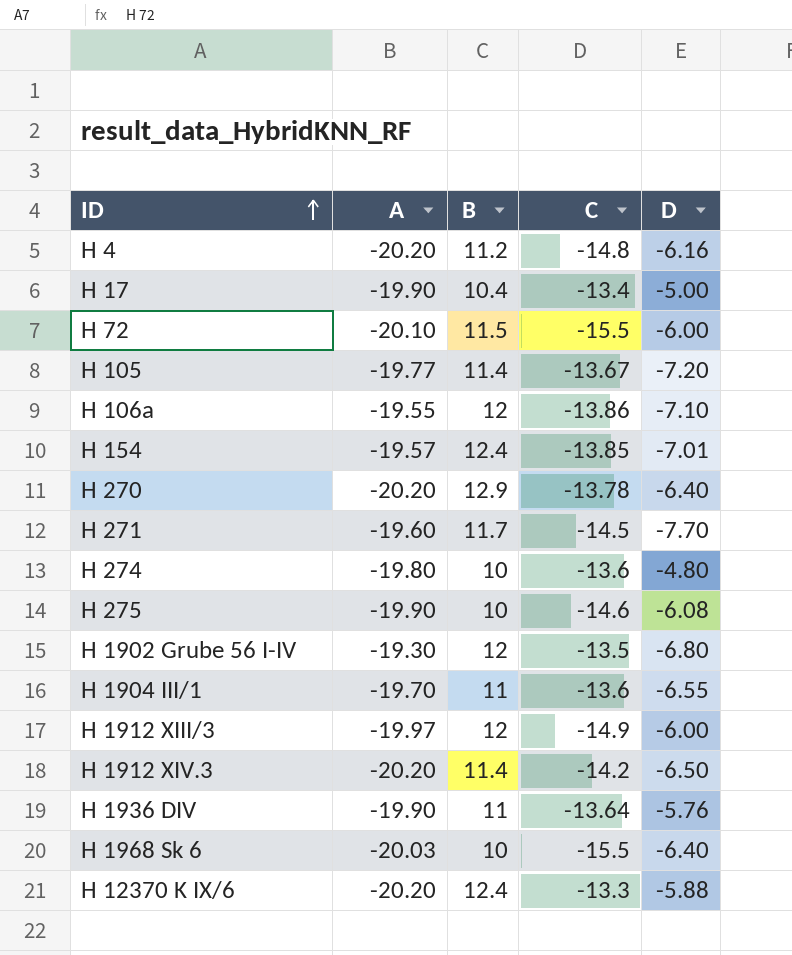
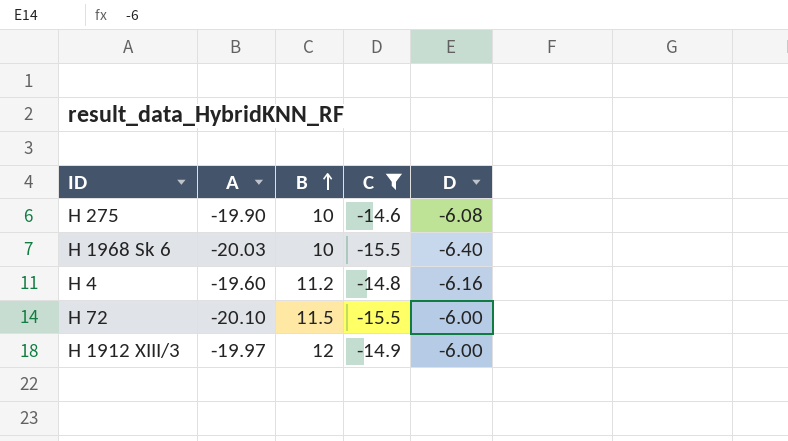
filter: none -> C <= -14.6
row order: ID ascending -> B ascending
H 4 | A: -20.20 -> -19.60

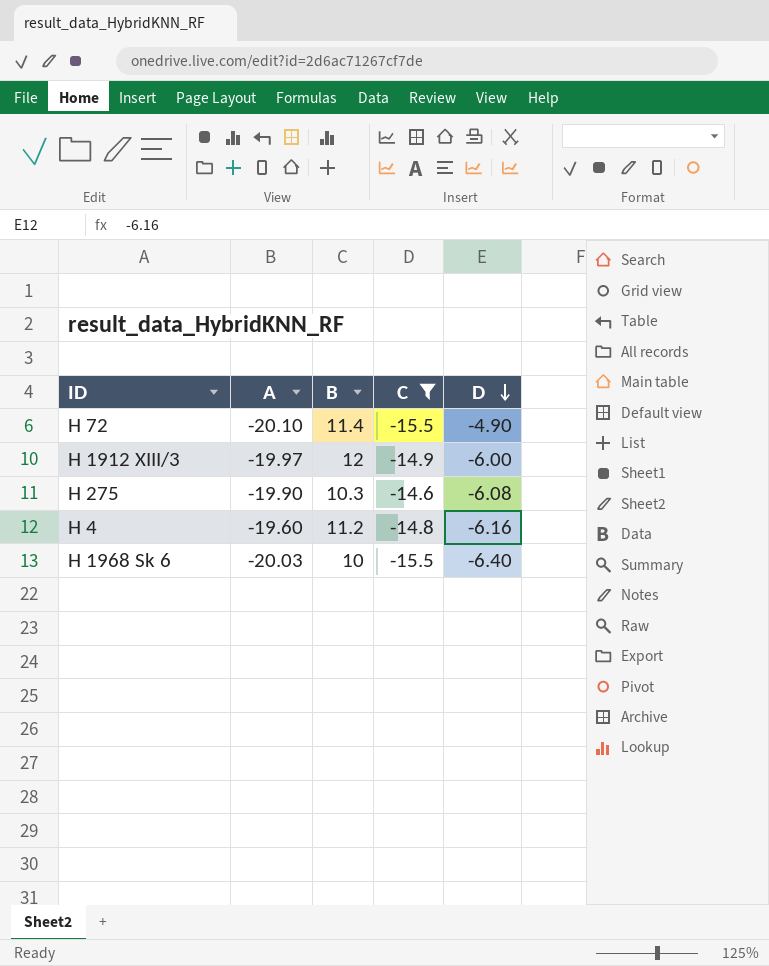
row order: B ascending -> D descending
H 72 | B: 11.5 -> 11.4
H 72 | D: -6.00 -> -4.90
H 275 | B: 10 -> 10.3

